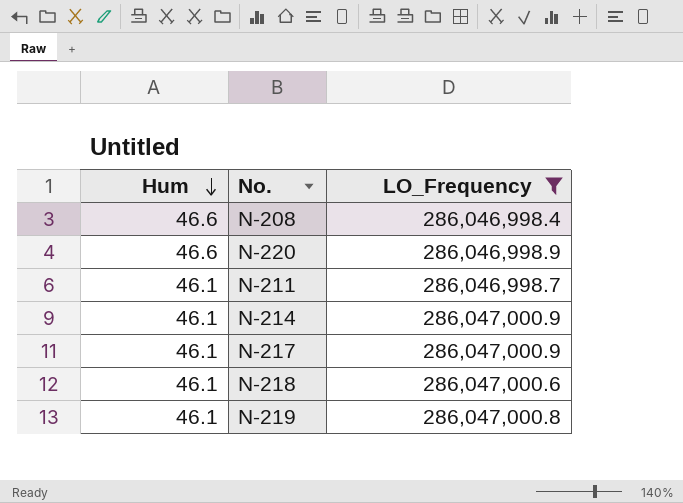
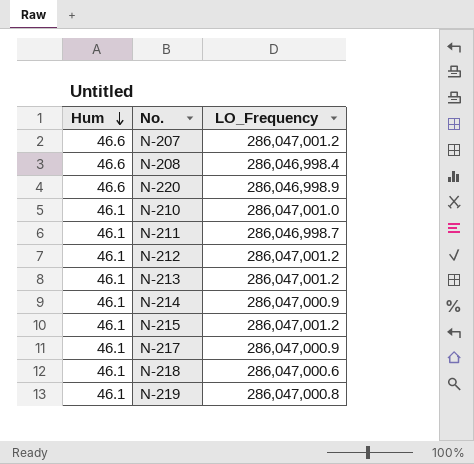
filter: LO_Frequency <= 286,047,000.9 -> none

